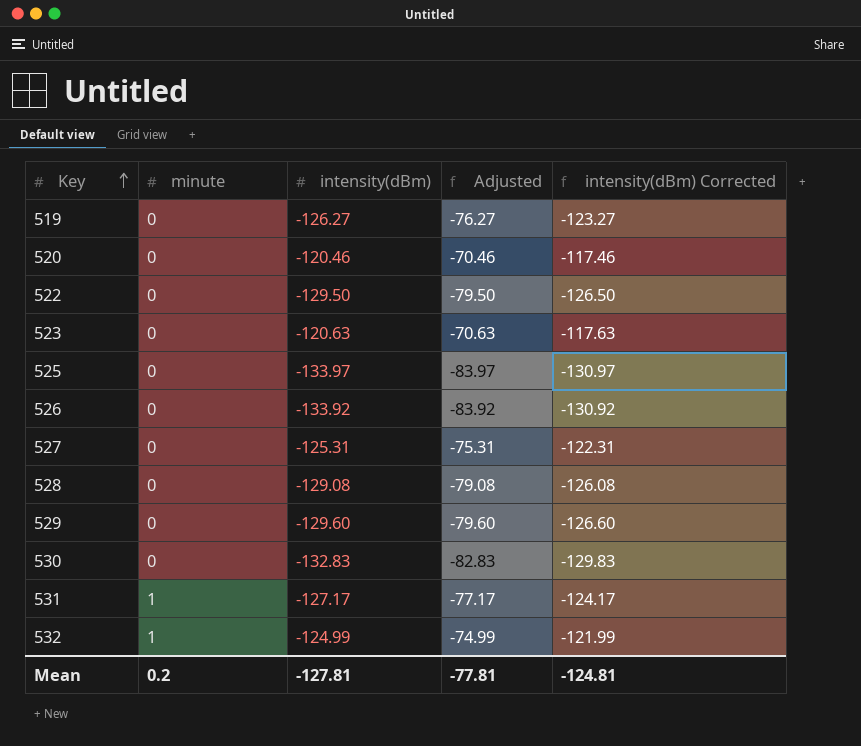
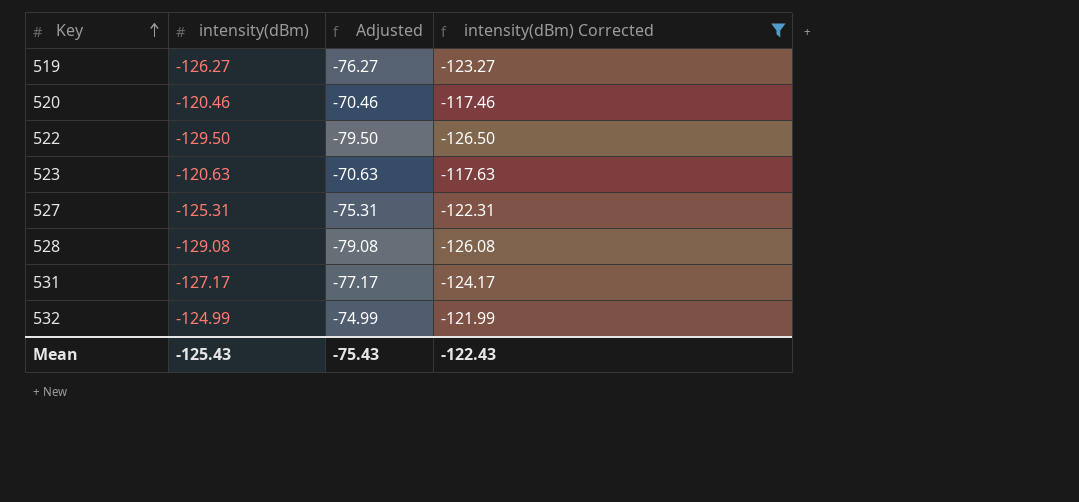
filter: none -> intensity(dBm) Corrected >= -126.50
column minute | position: 2 -> none
Mean | intensity(dBm): -127.81 -> -125.43
Mean | Adjusted: -77.81 -> -75.43
Mean | intensity(dBm) Corrected: -124.81 -> -122.43

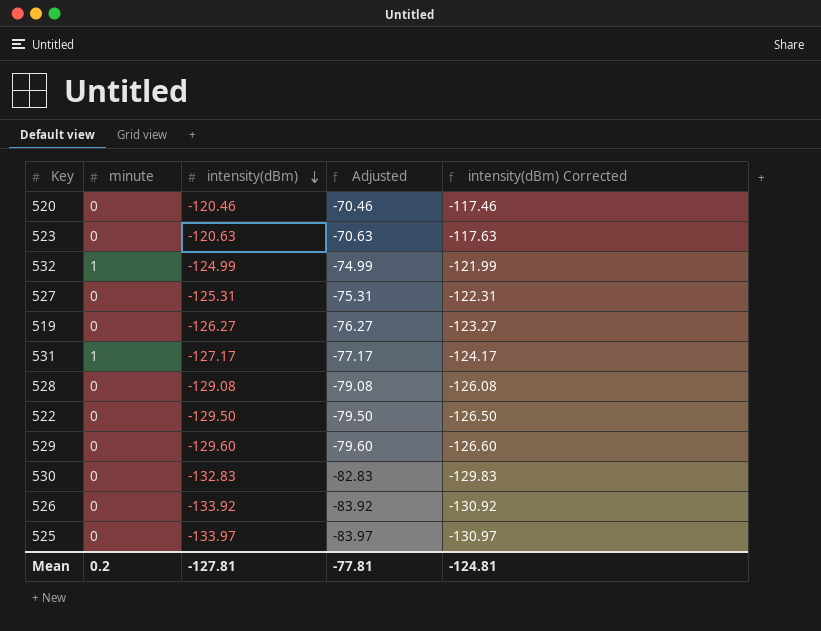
filter: intensity(dBm) Corrected >= -126.50 -> none
row order: Key ascending -> intensity(dBm) descending
column minute | position: none -> 2
Mean | intensity(dBm): -125.43 -> -127.81
Mean | Adjusted: -75.43 -> -77.81
Mean | intensity(dBm) Corrected: -122.43 -> -124.81

